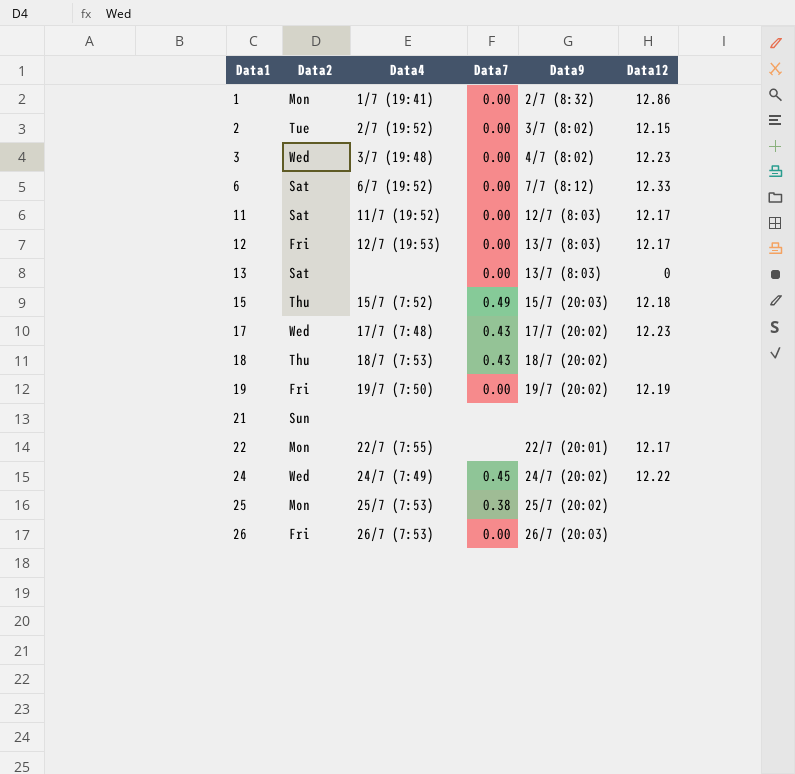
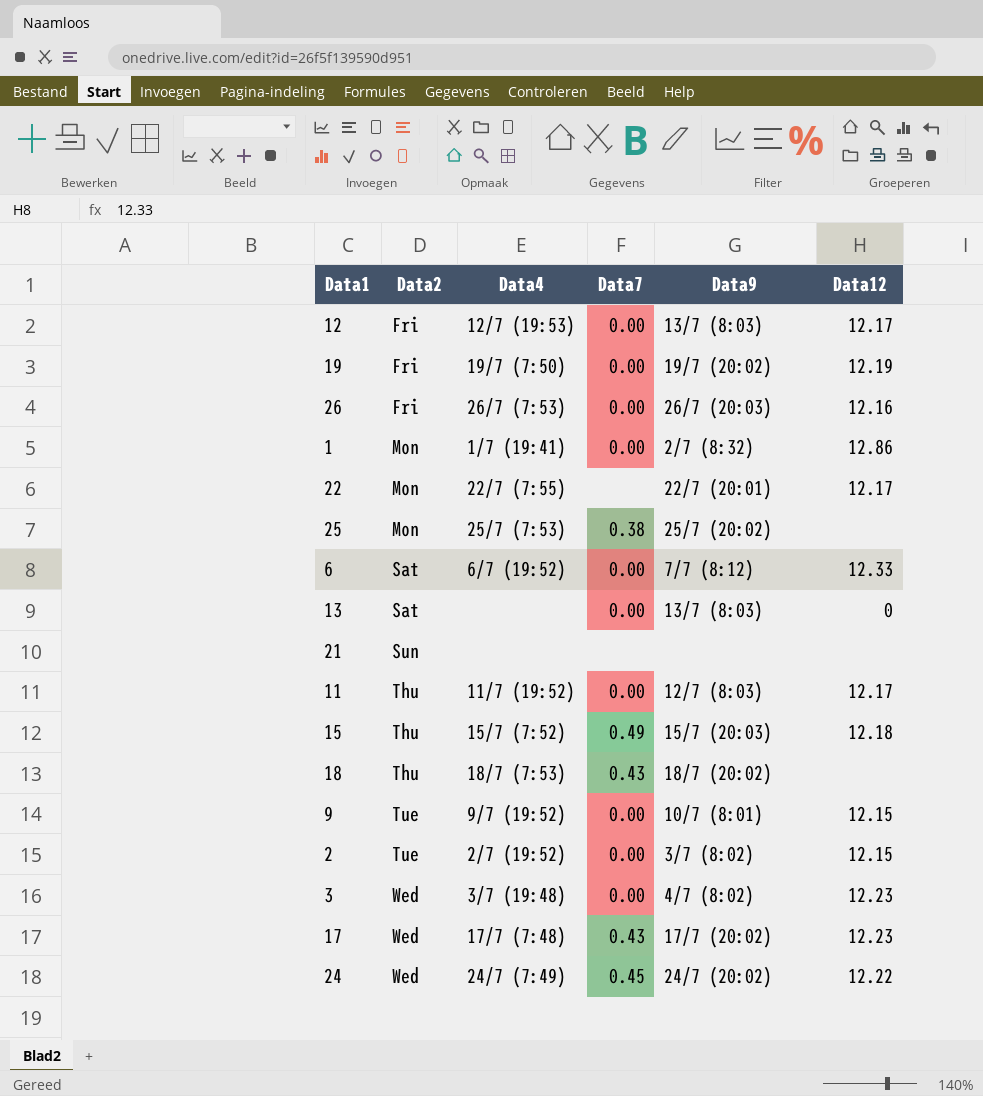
row order: Data1 ascending -> Data2 ascending
26 | Data12: none -> 12.16
11 | Data2: Sat -> Thu
row 9: none -> Tue | 9/7 (19:52) | 0.00 | 10/7 (8:01) | 12.15

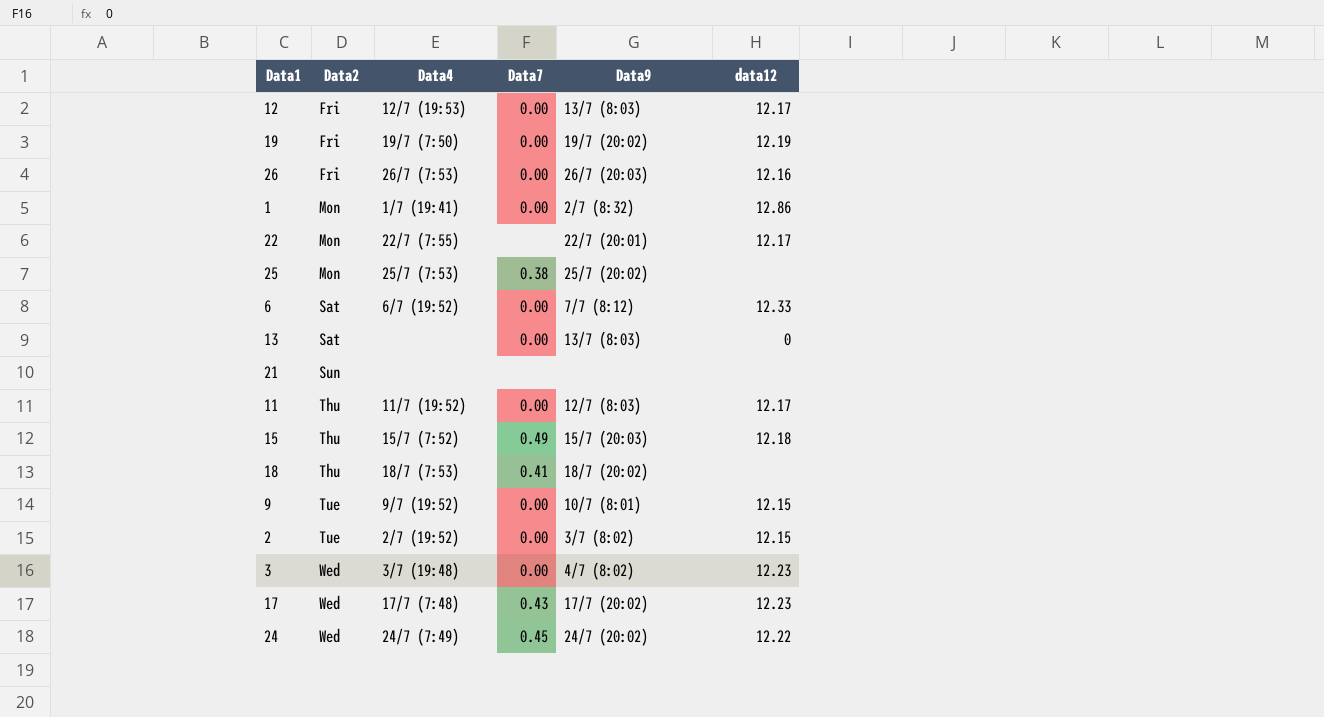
column name: Data12 -> data12
18 | Data7: 0.43 -> 0.41

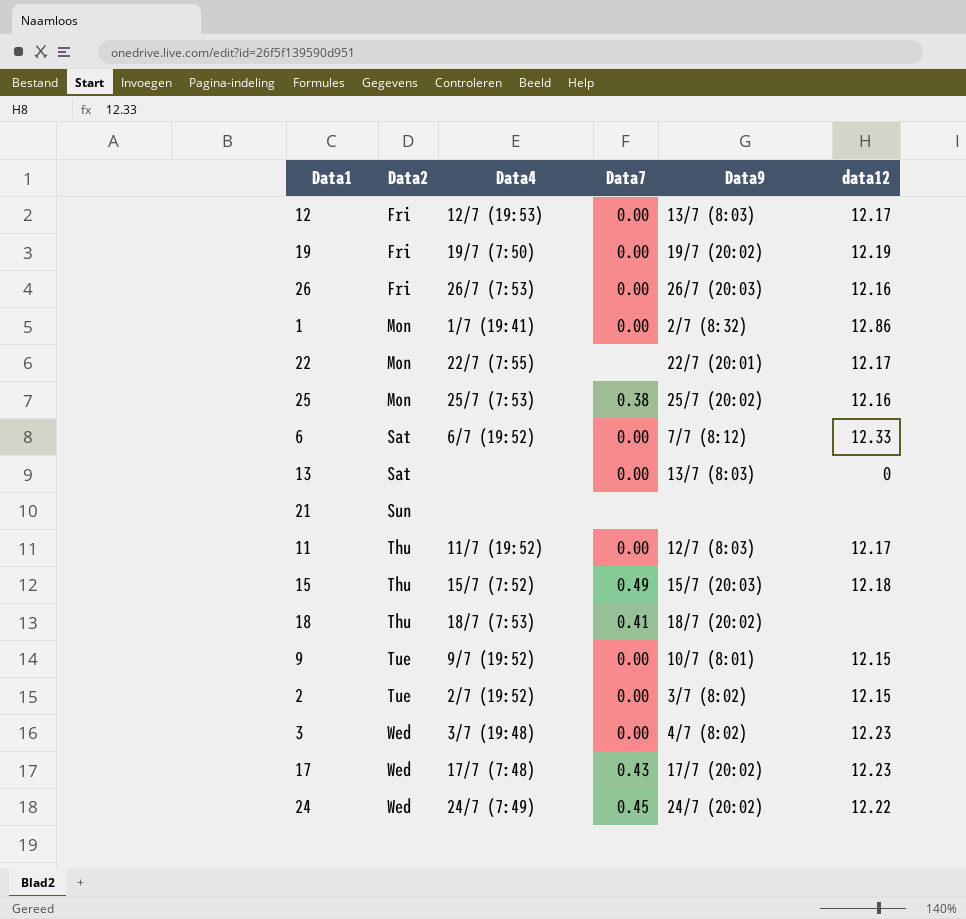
25 | data12: none -> 12.16

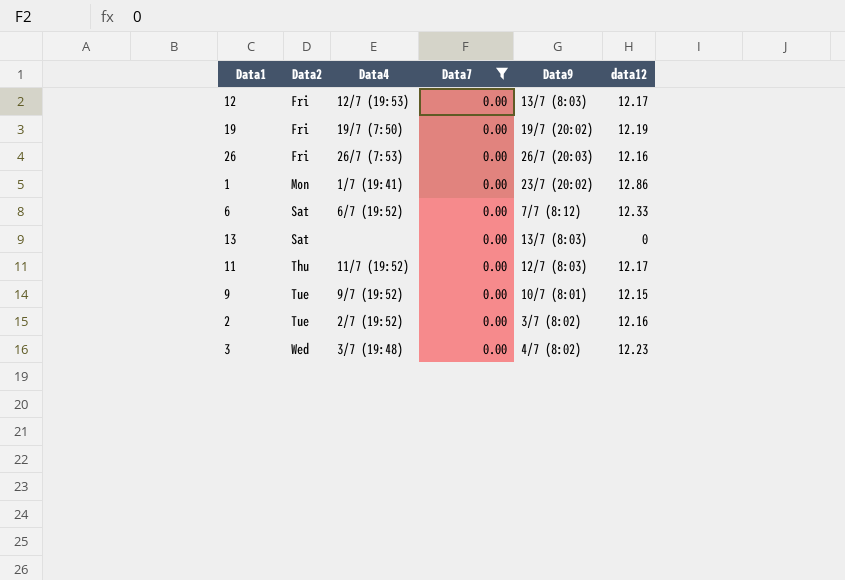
filter: none -> Data7 = 0.00
1 | Data9: 2/7 (8:32) -> 23/7 (20:02)
2 | data12: 12.15 -> 12.16

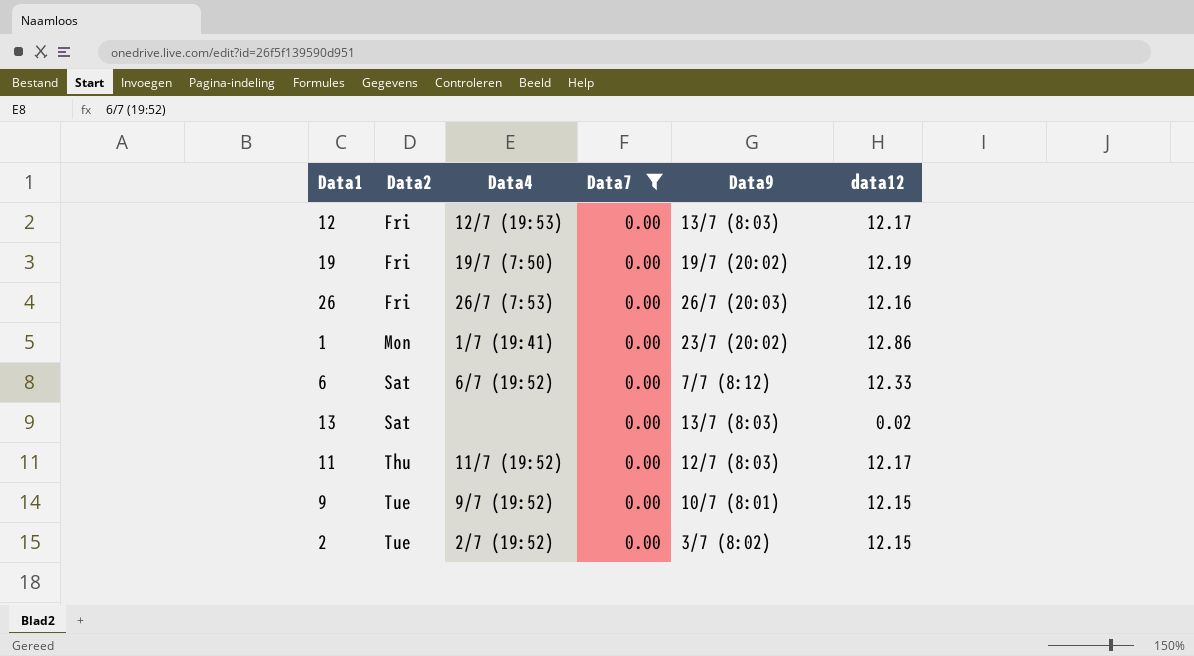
row 3: Wed | 3/7 (19:48) | 0.00 | 4/7 (8:02) | 12.23 -> none
13 | data12: 0 -> 0.02
2 | data12: 12.16 -> 12.15

